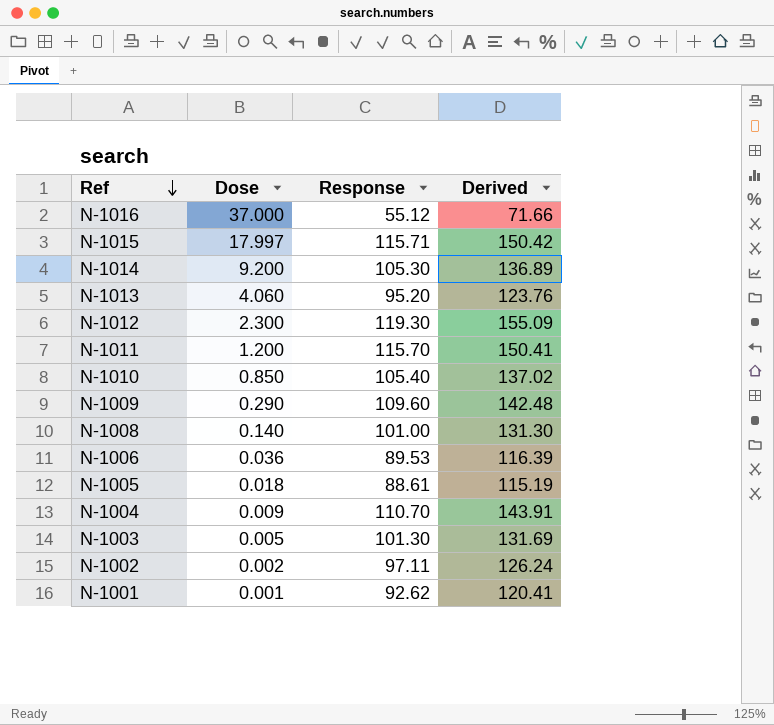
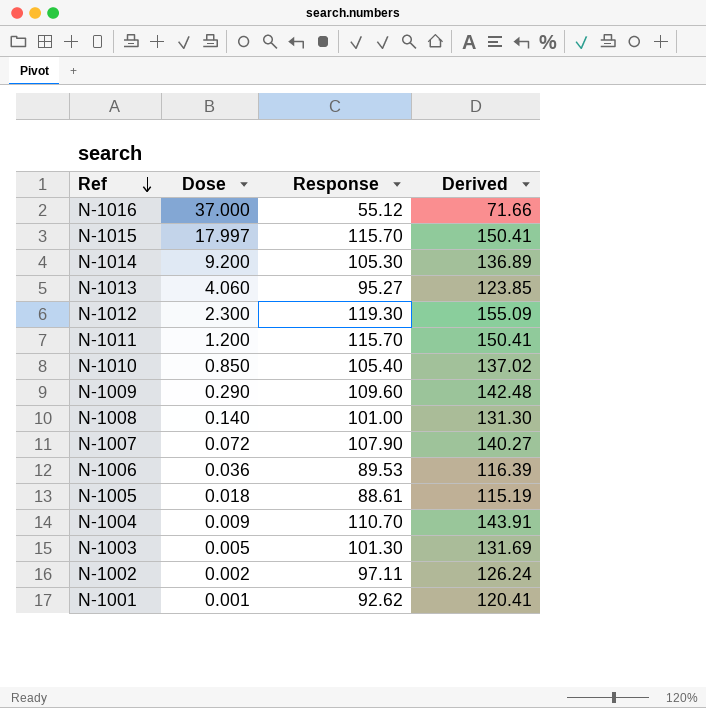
N-1015 | Response: 115.71 -> 115.70
N-1015 | Derived: 150.42 -> 150.41
N-1013 | Response: 95.20 -> 95.27
N-1013 | Derived: 123.76 -> 123.85
row N-1007: none -> 0.072 | 107.90 | 140.27

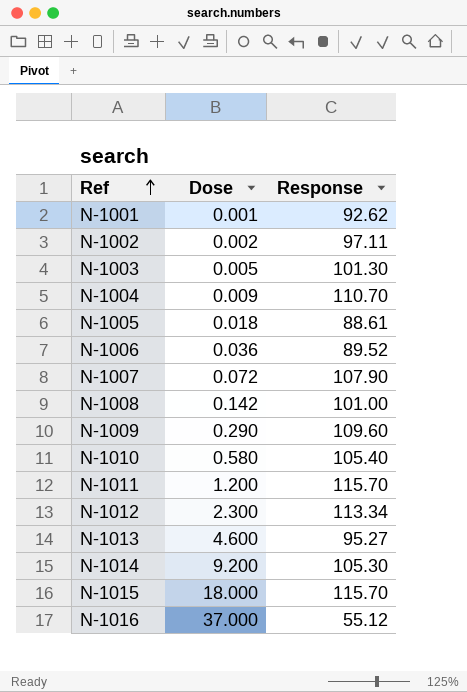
row order: Ref descending -> Ref ascending
column Derived | formula: [Response] * 1.3 -> none
N-1006 | Response: 89.53 -> 89.52
N-1008 | Dose: 0.140 -> 0.142
N-1010 | Dose: 0.850 -> 0.580
N-1012 | Response: 119.30 -> 113.34
N-1013 | Dose: 4.060 -> 4.600
N-1015 | Dose: 17.997 -> 18.000

